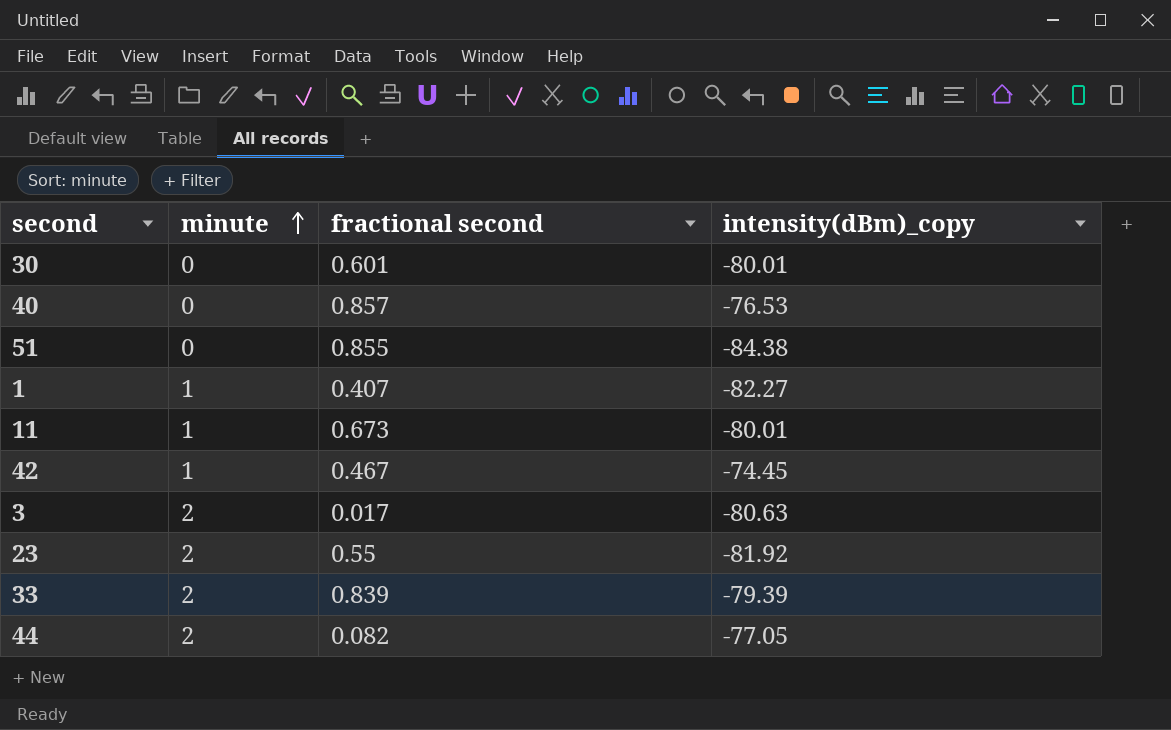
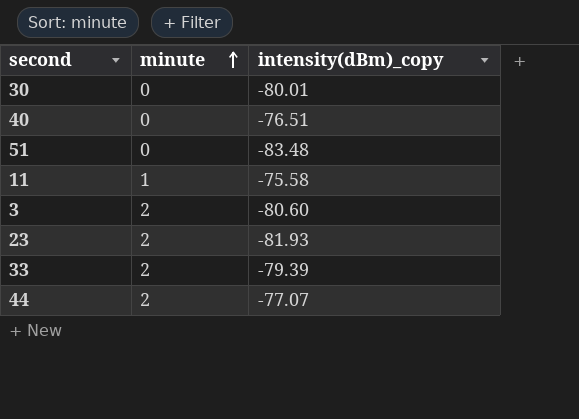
column fractional second | position: 3 -> none
row 1: 1 | 0.407 | -82.27 -> none
row 42: 1 | 0.467 | -74.45 -> none
40 | intensity(dBm)_copy: -76.53 -> -76.51
51 | intensity(dBm)_copy: -84.38 -> -83.48
11 | intensity(dBm)_copy: -80.01 -> -75.58
3 | intensity(dBm)_copy: -80.63 -> -80.60
23 | intensity(dBm)_copy: -81.92 -> -81.93
44 | intensity(dBm)_copy: -77.05 -> -77.07

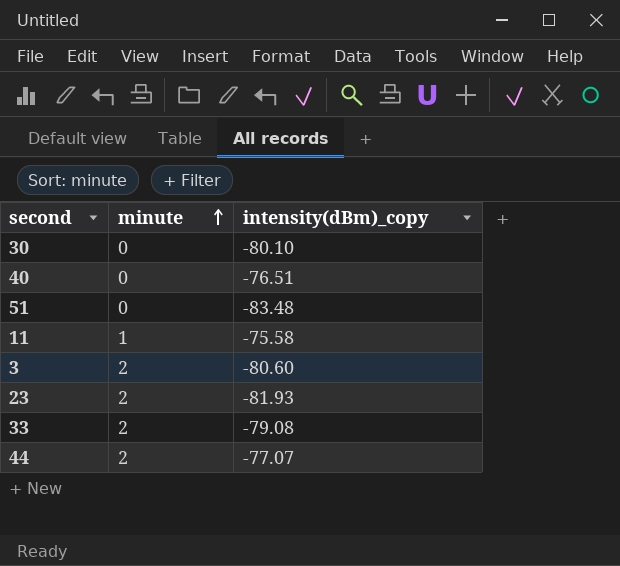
30 | intensity(dBm)_copy: -80.01 -> -80.10
33 | intensity(dBm)_copy: -79.39 -> -79.08

